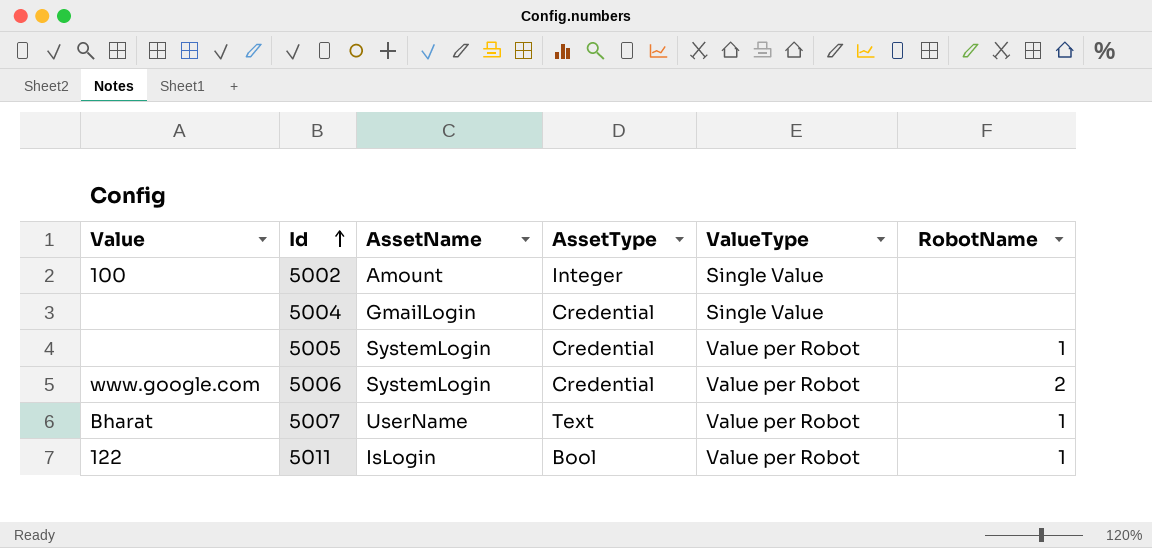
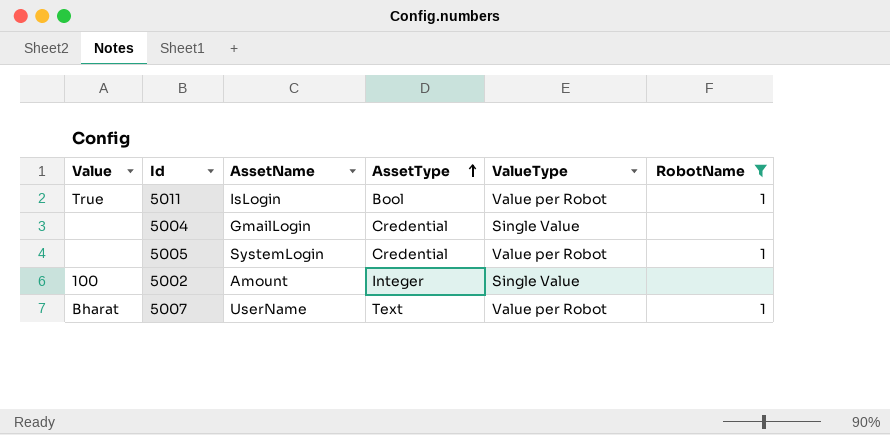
filter: none -> RobotName != 2
row order: Id ascending -> AssetType ascending
5011 | Value: 122 -> True

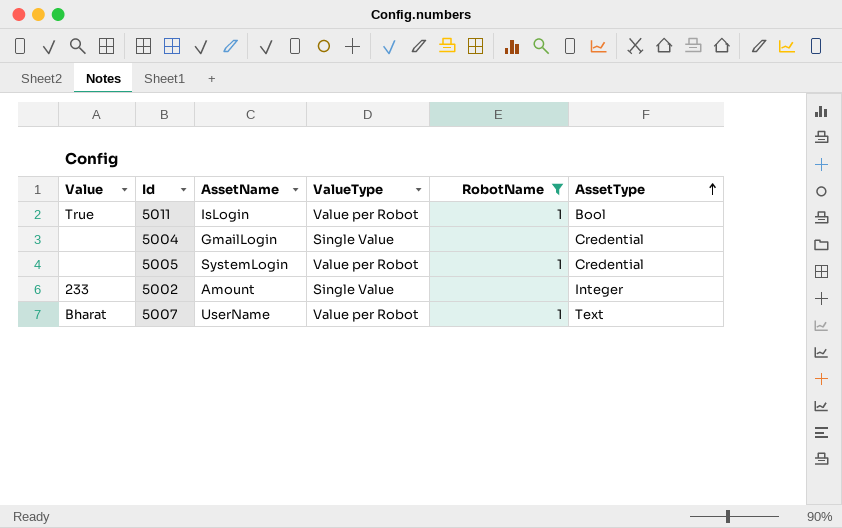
column AssetType | position: 4 -> 6
5002 | Value: 100 -> 233

